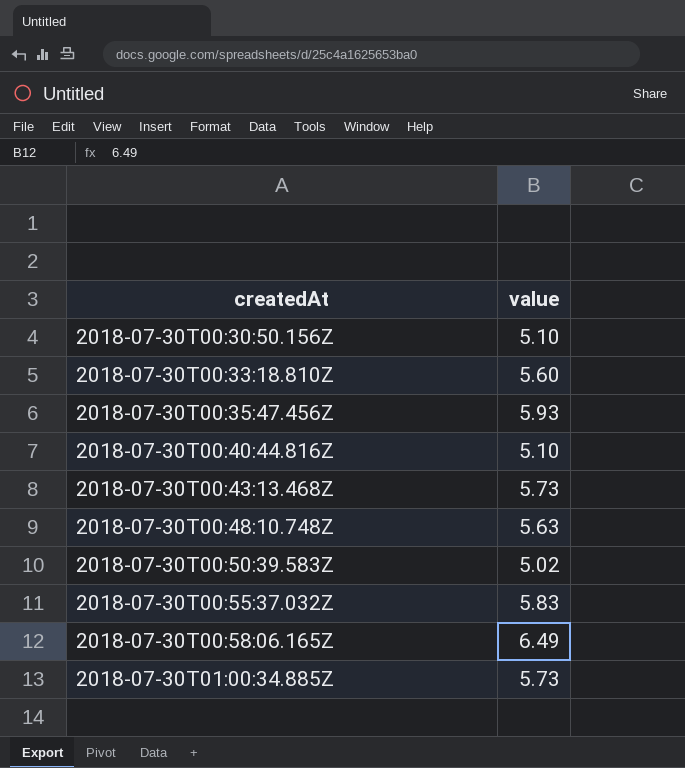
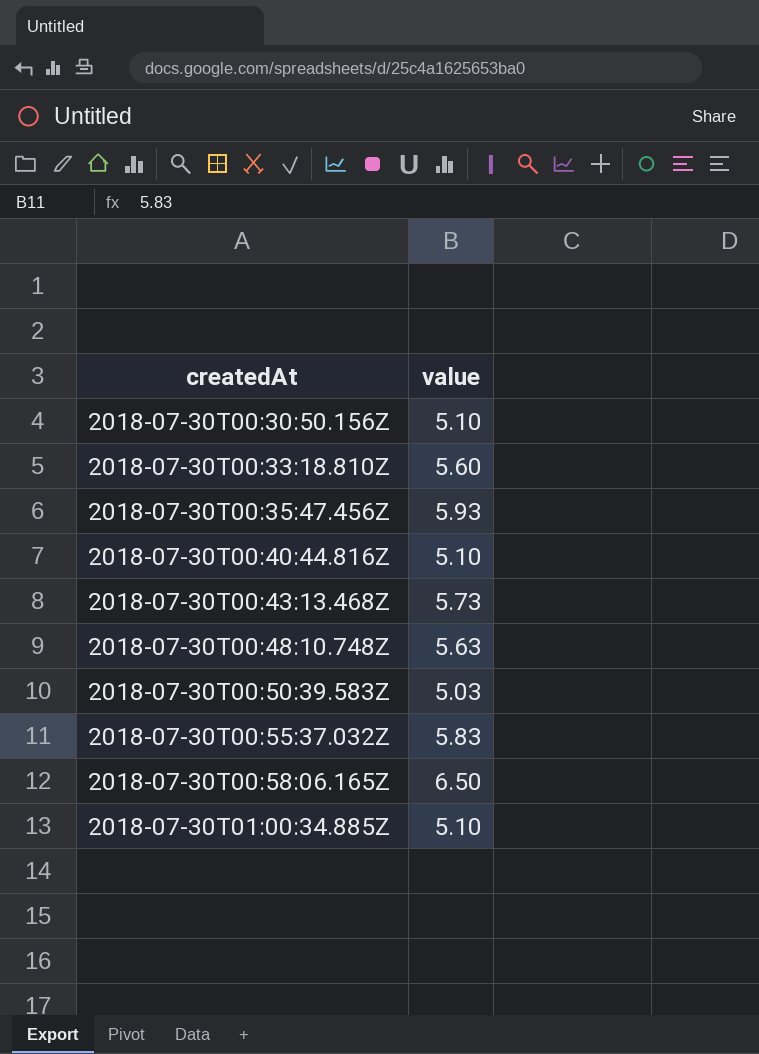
2018-07-30T00:50:39.583Z | value: 5.02 -> 5.03
2018-07-30T00:58:06.165Z | value: 6.49 -> 6.50
2018-07-30T01:00:34.885Z | value: 5.73 -> 5.10

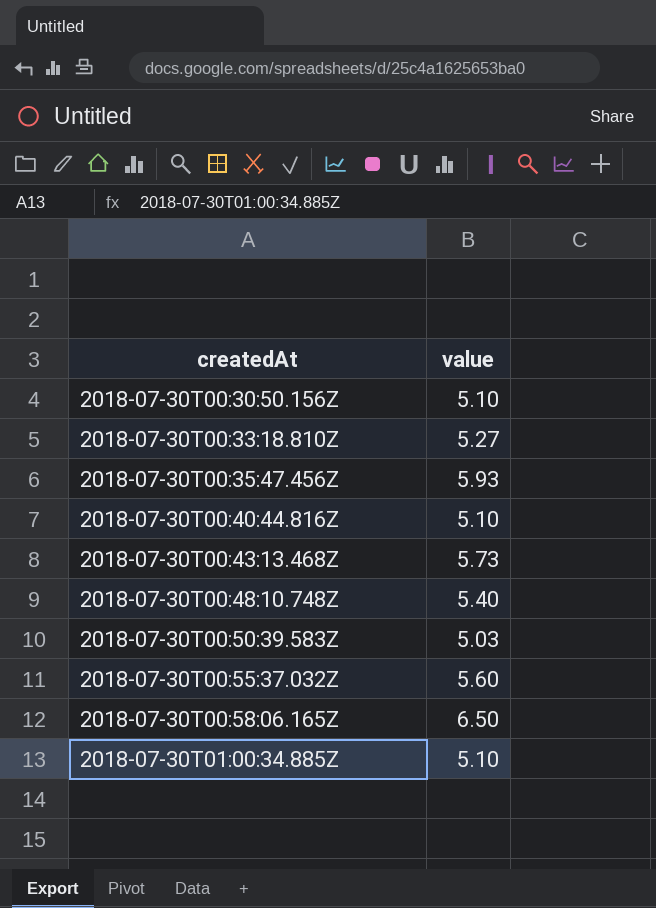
2018-07-30T00:33:18.810Z | value: 5.60 -> 5.27
2018-07-30T00:48:10.748Z | value: 5.63 -> 5.40
2018-07-30T00:55:37.032Z | value: 5.83 -> 5.60

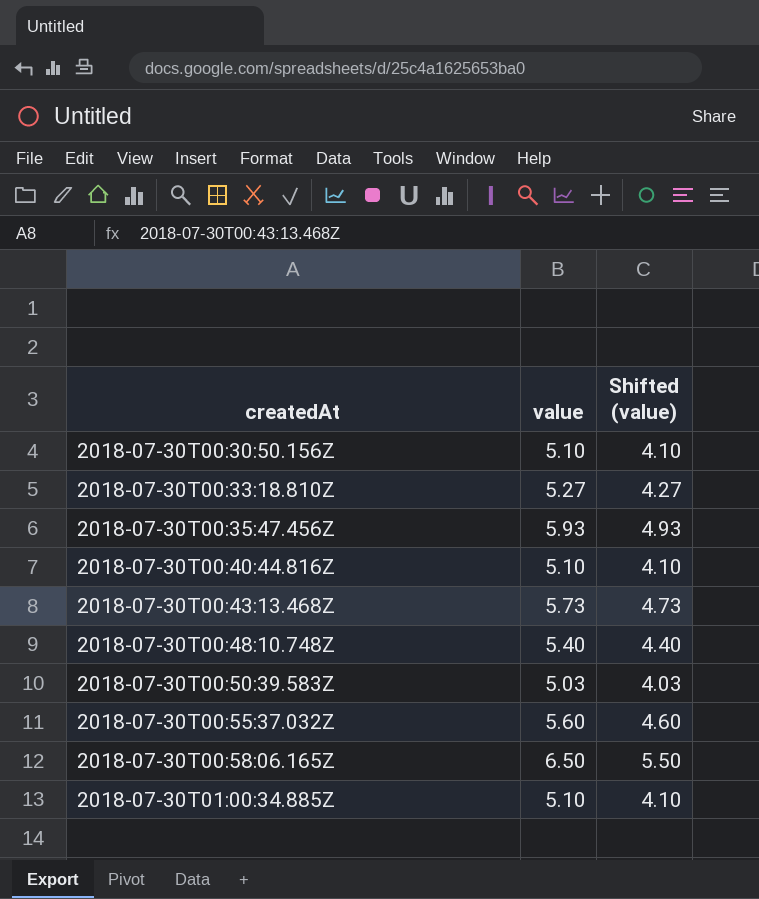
column Shifted (value) | formula: none -> [value] - 1

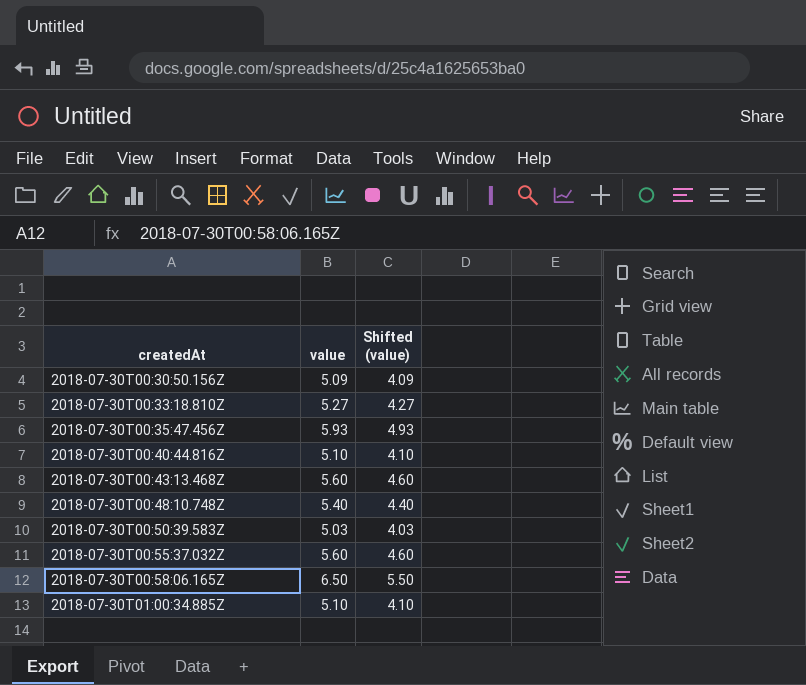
2018-07-30T00:30:50.156Z | value: 5.10 -> 5.09
2018-07-30T00:30:50.156Z | Shifted (value): 4.10 -> 4.09
2018-07-30T00:43:13.468Z | value: 5.73 -> 5.60
2018-07-30T00:43:13.468Z | Shifted (value): 4.73 -> 4.60

